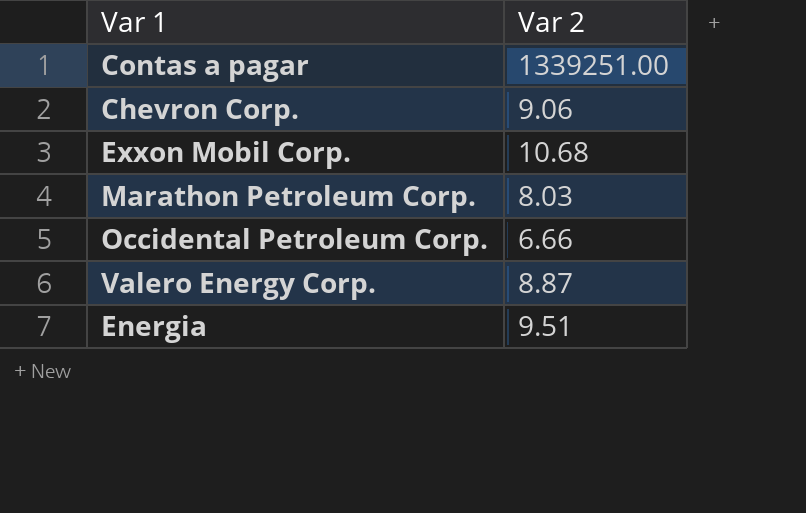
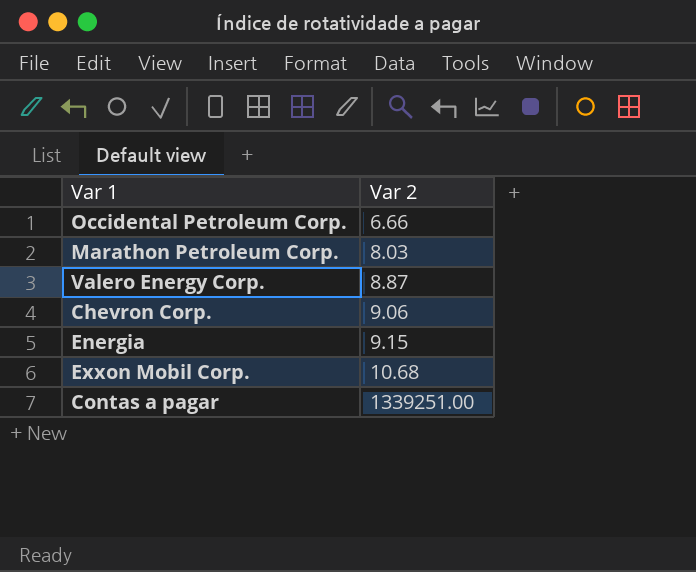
row order: none -> Var 2 ascending
Energia | Var 2: 9.51 -> 9.15

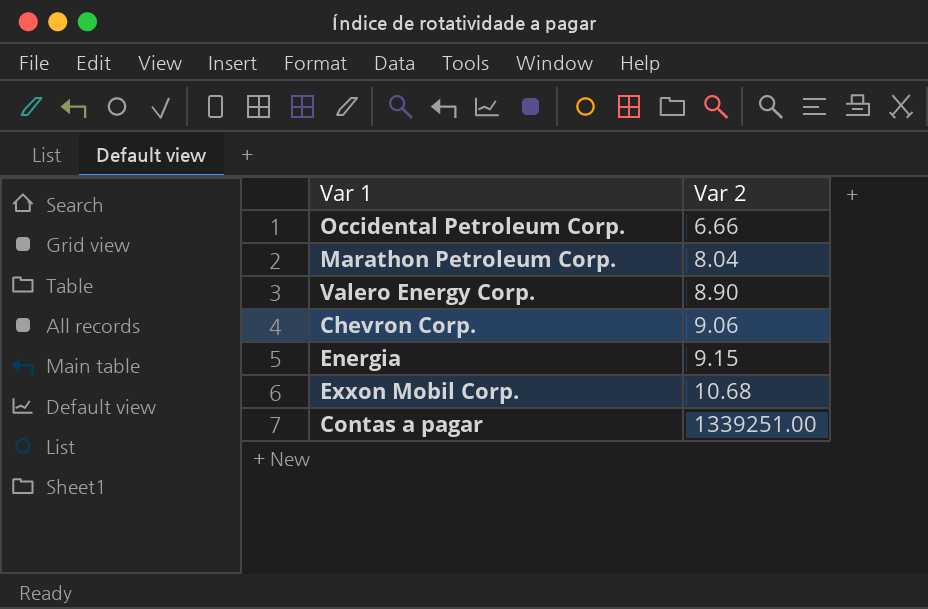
Marathon Petroleum Corp. | Var 2: 8.03 -> 8.04
Valero Energy Corp. | Var 2: 8.87 -> 8.90

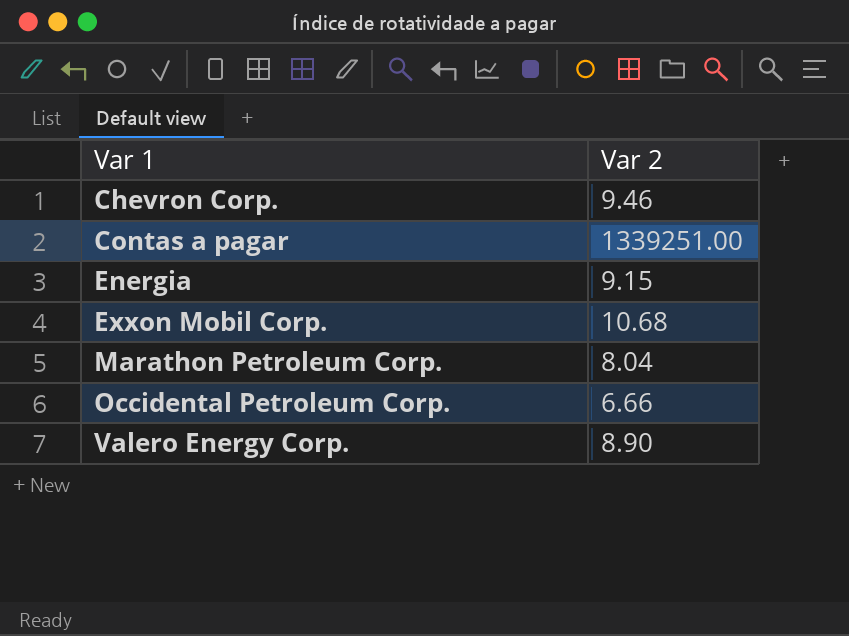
row order: Var 2 ascending -> Var 1 ascending
Chevron Corp. | Var 2: 9.06 -> 9.46

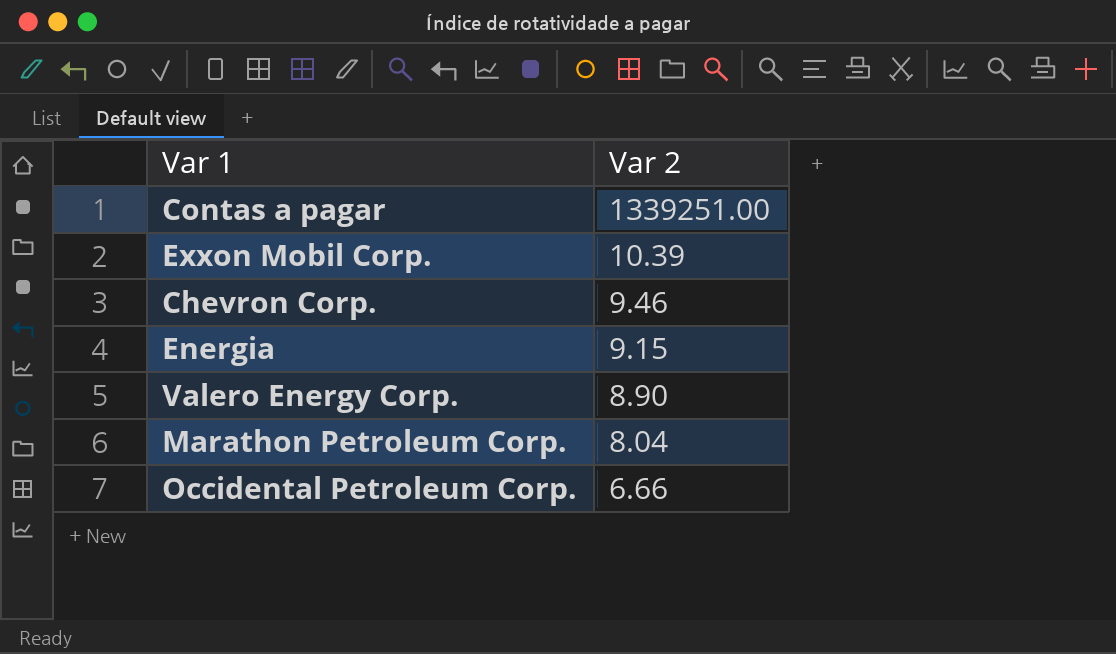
row order: Var 1 ascending -> Var 2 descending
Exxon Mobil Corp. | Var 2: 10.68 -> 10.39

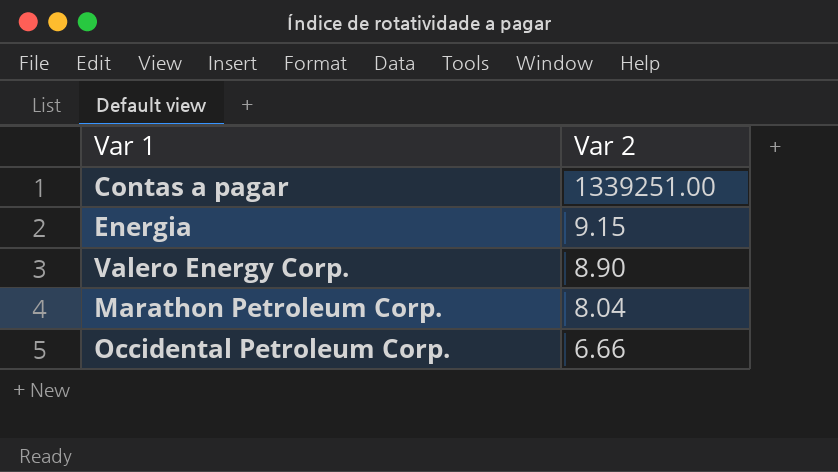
row Exxon Mobil Corp.: 10.39 -> none
row Chevron Corp.: 9.46 -> none

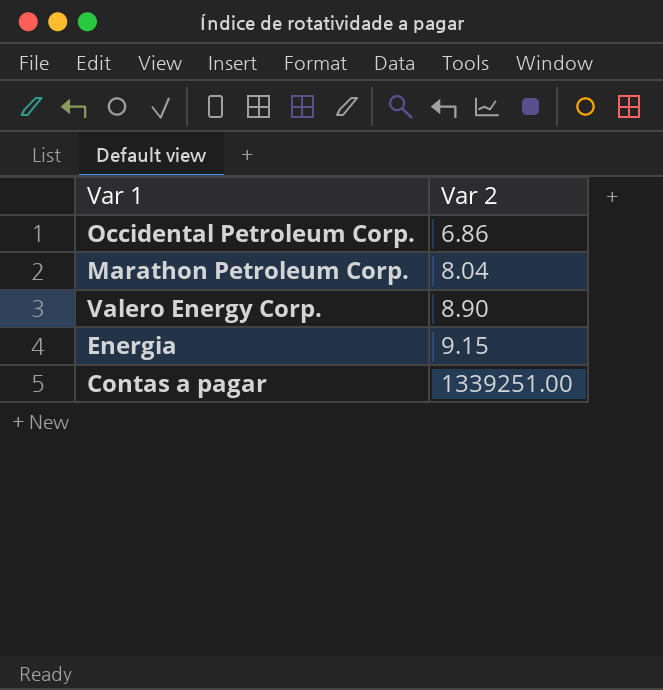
row order: Var 2 descending -> Var 2 ascending
Occidental Petroleum Corp. | Var 2: 6.66 -> 6.86

